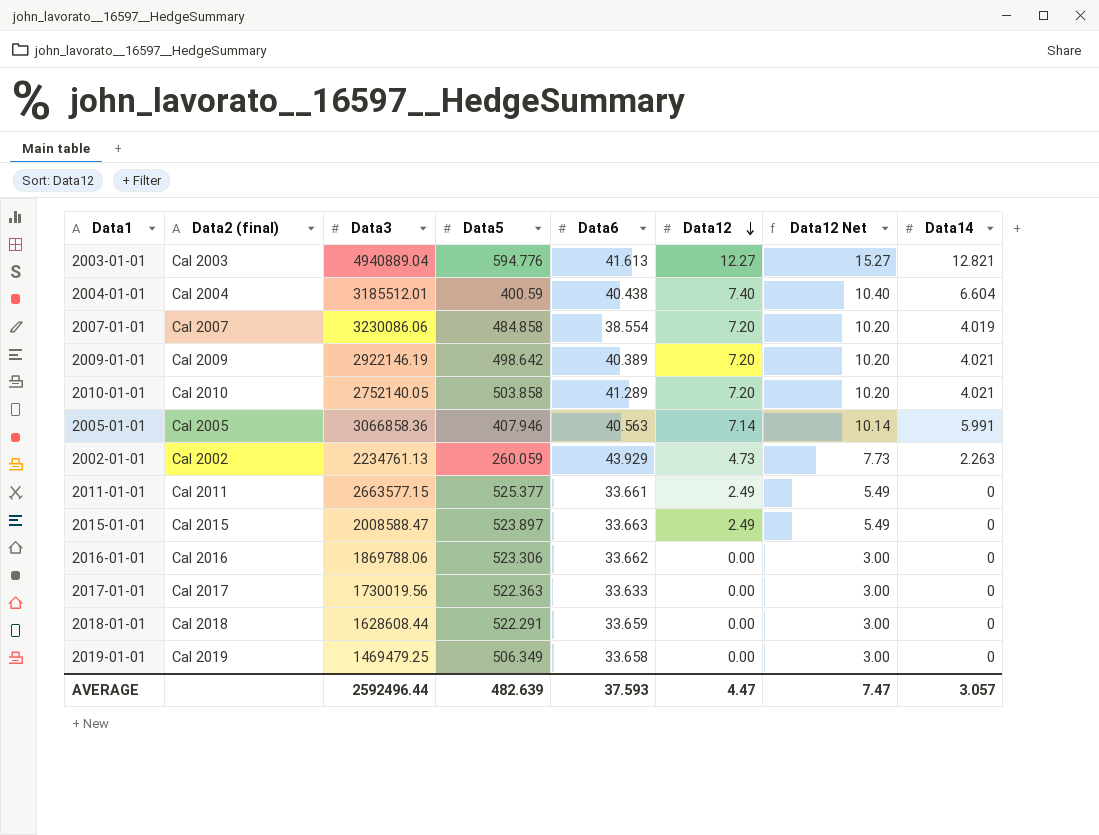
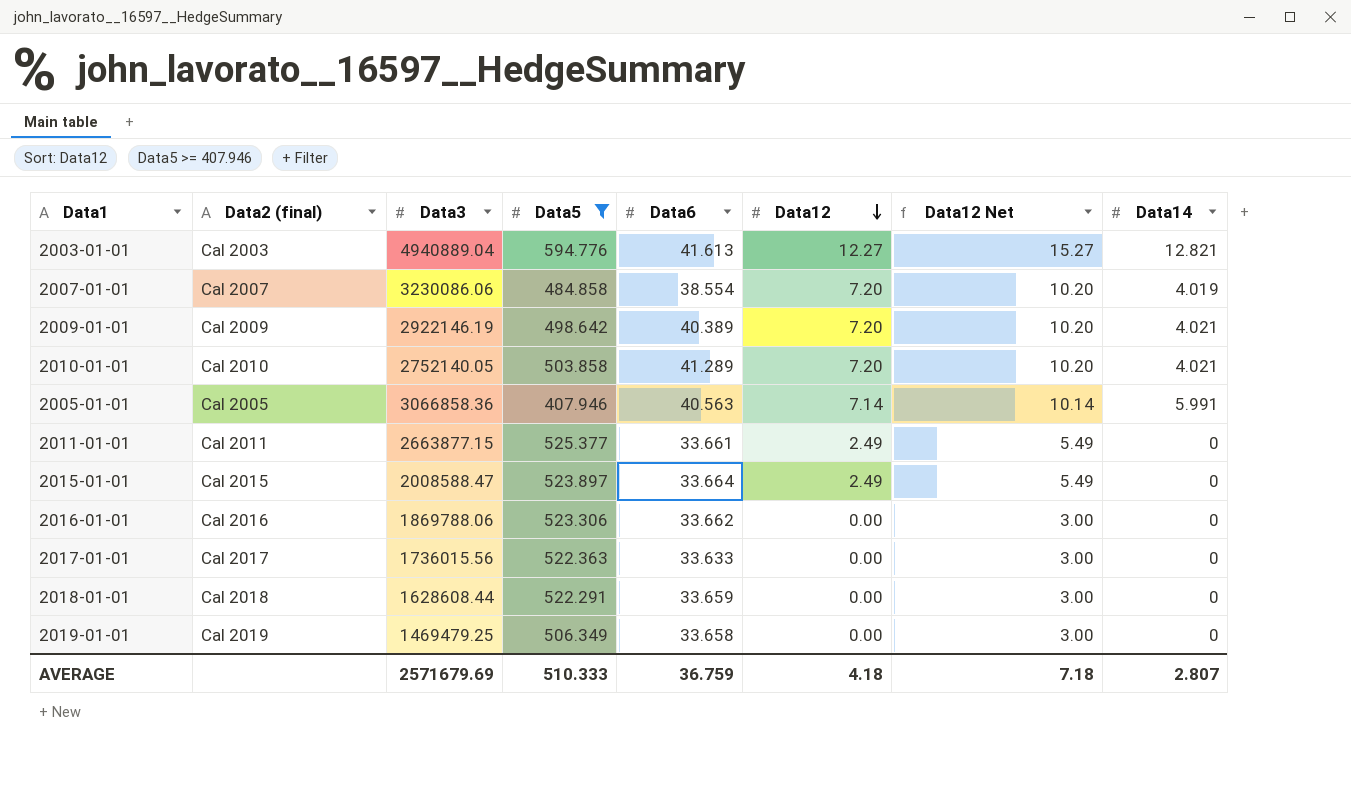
filter: none -> Data5 >= 407.946
2011-01-01 | Data3: 2663577.15 -> 2663877.15
2015-01-01 | Data6: 33.663 -> 33.664
2017-01-01 | Data3: 1730019.56 -> 1736015.56
AVERAGE | Data3: 2592496.44 -> 2571679.69
AVERAGE | Data5: 482.639 -> 510.333
AVERAGE | Data6: 37.593 -> 36.759
AVERAGE | Data12: 4.47 -> 4.18
AVERAGE | Data12 Net: 7.47 -> 7.18
AVERAGE | Data14: 3.057 -> 2.807

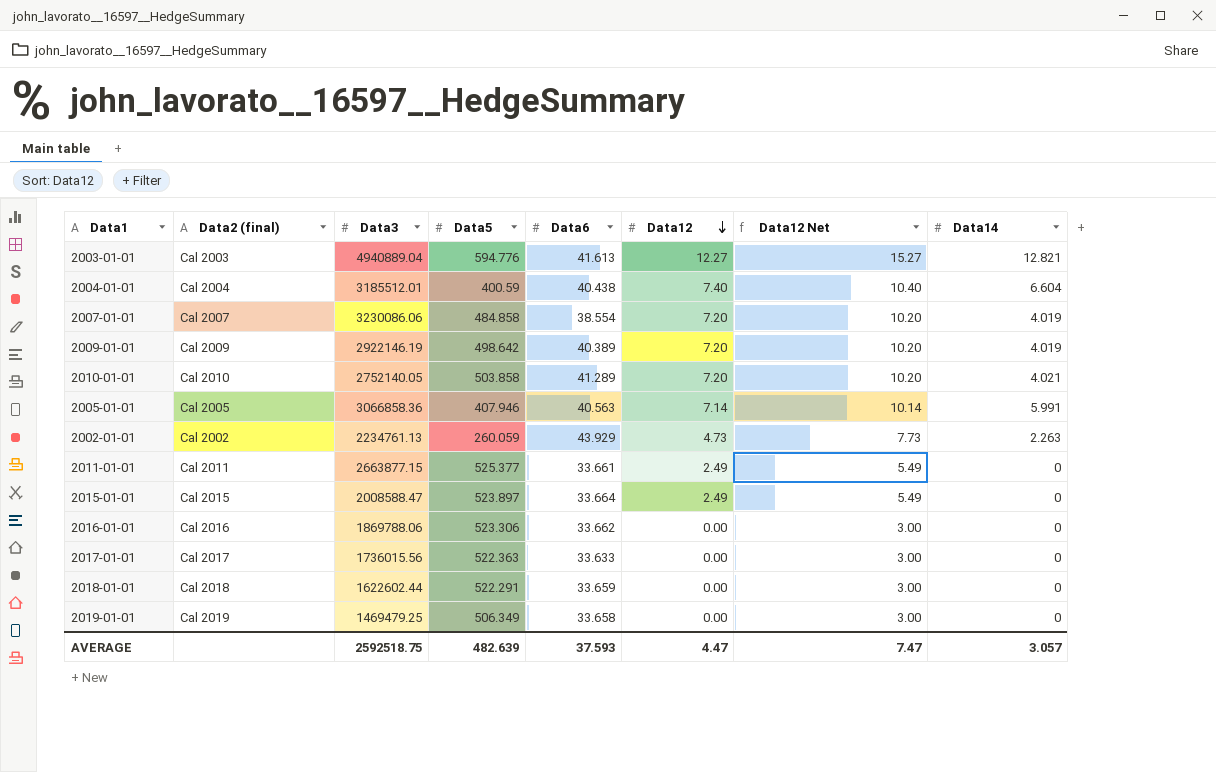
filter: Data5 >= 407.946 -> none
2009-01-01 | Data14: 4.021 -> 4.019
2018-01-01 | Data3: 1628608.44 -> 1622602.44
AVERAGE | Data3: 2571679.69 -> 2592518.75
AVERAGE | Data5: 510.333 -> 482.639
AVERAGE | Data6: 36.759 -> 37.593
AVERAGE | Data12: 4.18 -> 4.47
AVERAGE | Data12 Net: 7.18 -> 7.47
AVERAGE | Data14: 2.807 -> 3.057

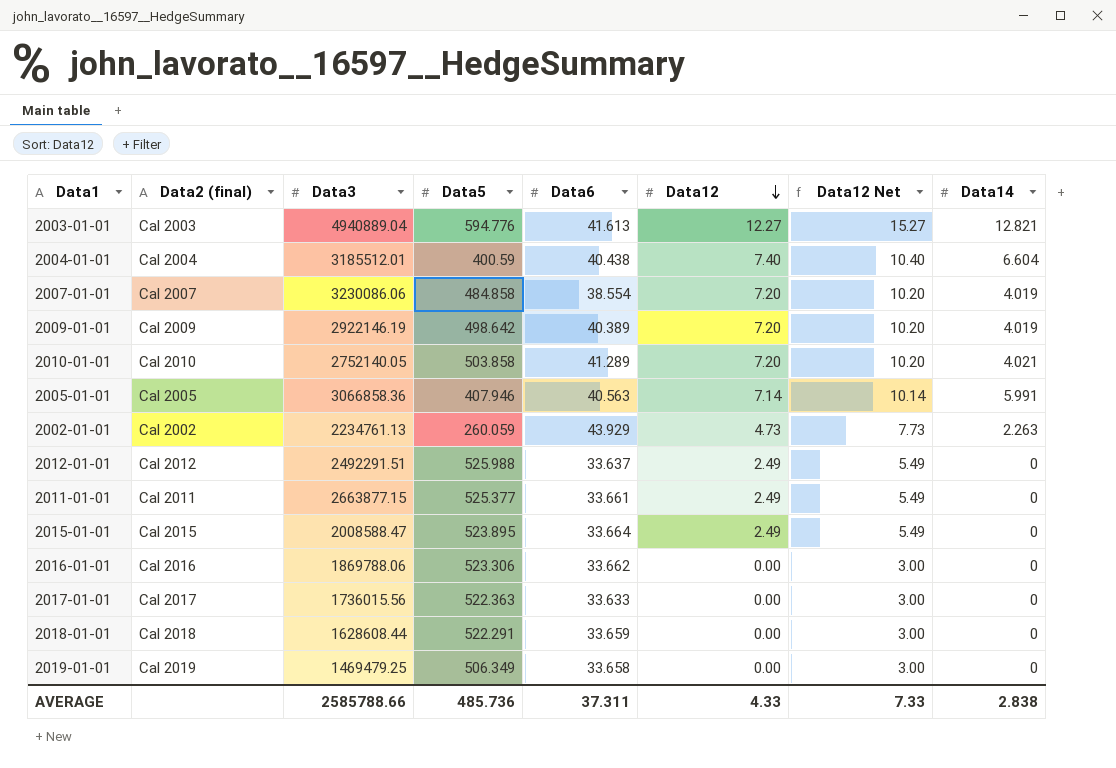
row 2012-01-01: none -> Cal 2012 | 2492291.51 | 525.988 | 33.637 | 2.49 | 5.49 | 0
2015-01-01 | Data5: 523.897 -> 523.895
2018-01-01 | Data3: 1622602.44 -> 1628608.44
AVERAGE | Data3: 2592518.75 -> 2585788.66
AVERAGE | Data5: 482.639 -> 485.736
AVERAGE | Data6: 37.593 -> 37.311
AVERAGE | Data12: 4.47 -> 4.33
AVERAGE | Data12 Net: 7.47 -> 7.33
AVERAGE | Data14: 3.057 -> 2.838

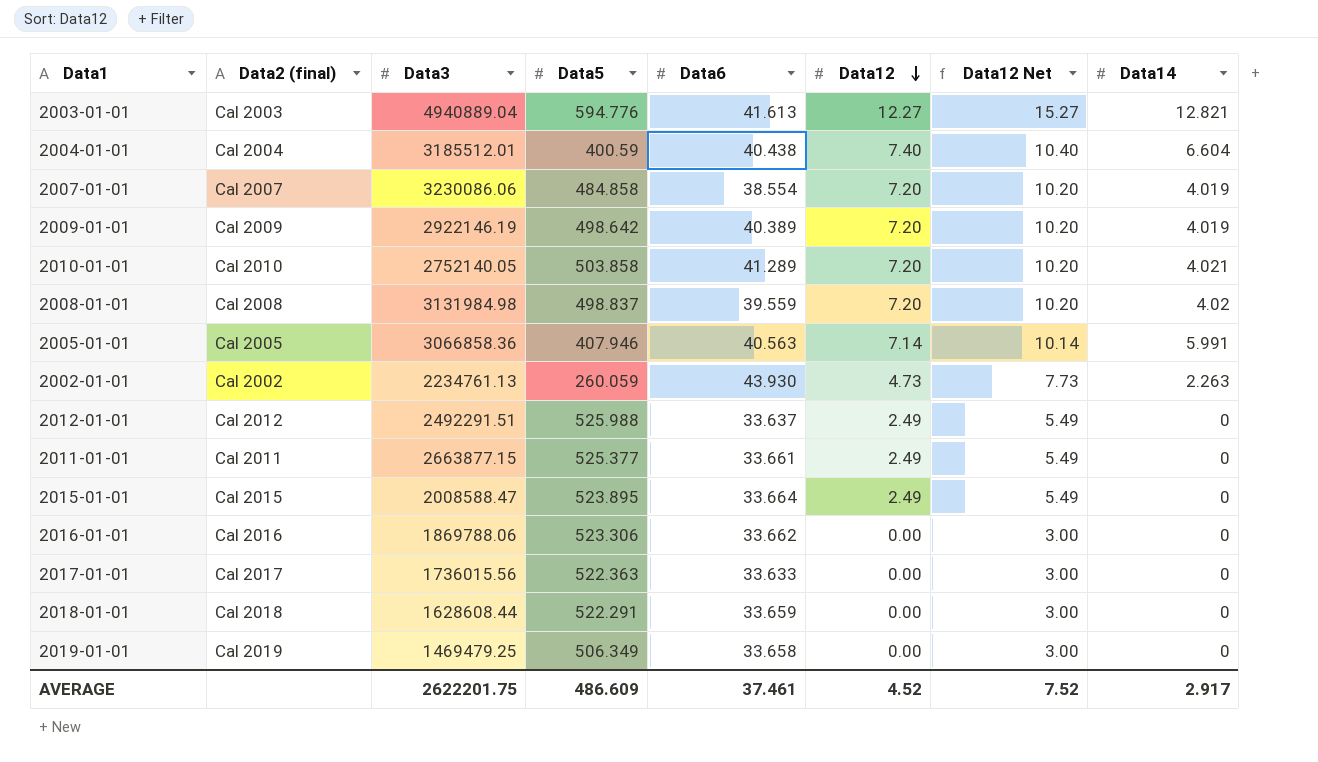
row 2008-01-01: none -> Cal 2008 | 3131984.98 | 498.837 | 39.559 | 7.20 | 10.20 | 4.02
2002-01-01 | Data6: 43.929 -> 43.930
AVERAGE | Data3: 2585788.66 -> 2622201.75
AVERAGE | Data5: 485.736 -> 486.609
AVERAGE | Data6: 37.311 -> 37.461
AVERAGE | Data12: 4.33 -> 4.52
AVERAGE | Data12 Net: 7.33 -> 7.52
AVERAGE | Data14: 2.838 -> 2.917

